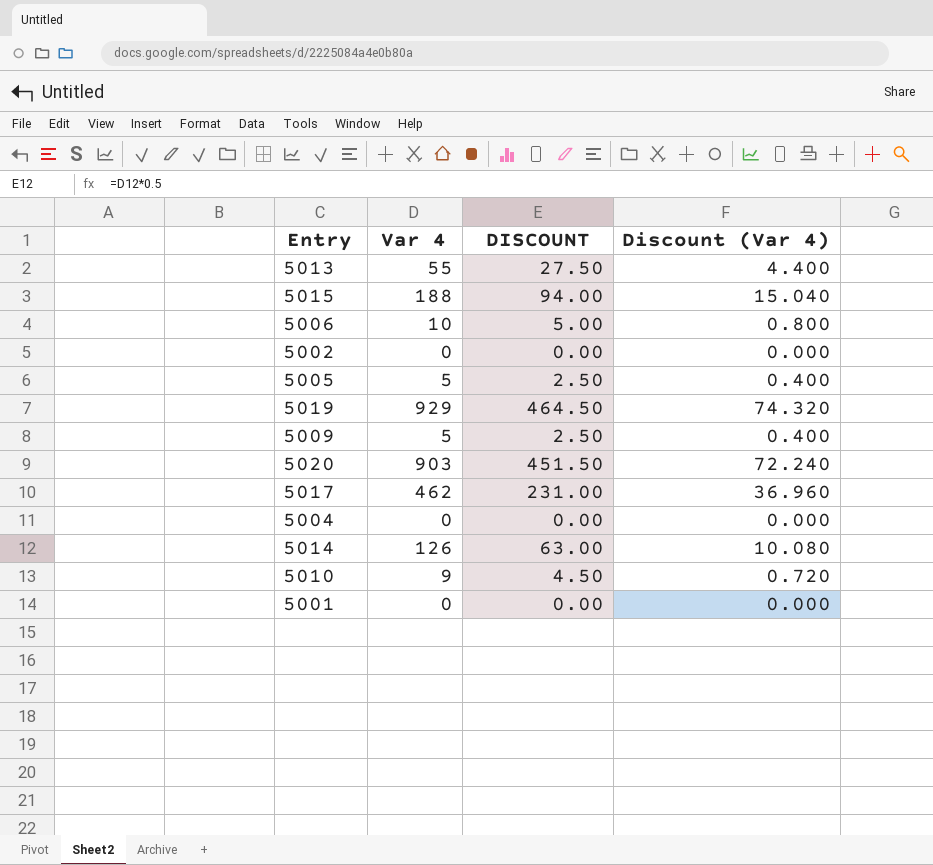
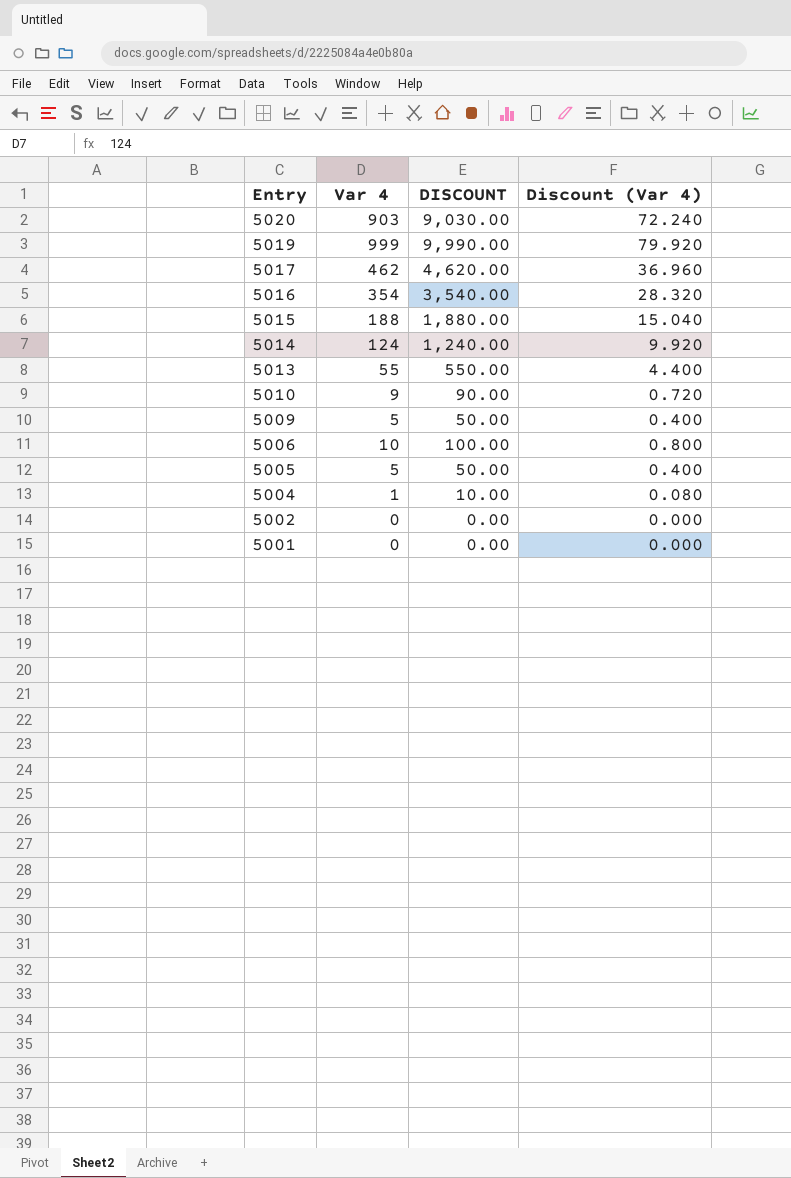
row order: none -> Entry descending
column DISCOUNT | formula: [Var 4] * 0.5 -> [Var 4] * 10
5019 | Var 4: 929 -> 999
5019 | Discount (Var 4): 74.320 -> 79.920
row 5016: none -> 354 | 3,540.00 | 28.320
5014 | Var 4: 126 -> 124
5014 | Discount (Var 4): 10.080 -> 9.920
5004 | Var 4: 0 -> 1
5004 | Discount (Var 4): 0.000 -> 0.080

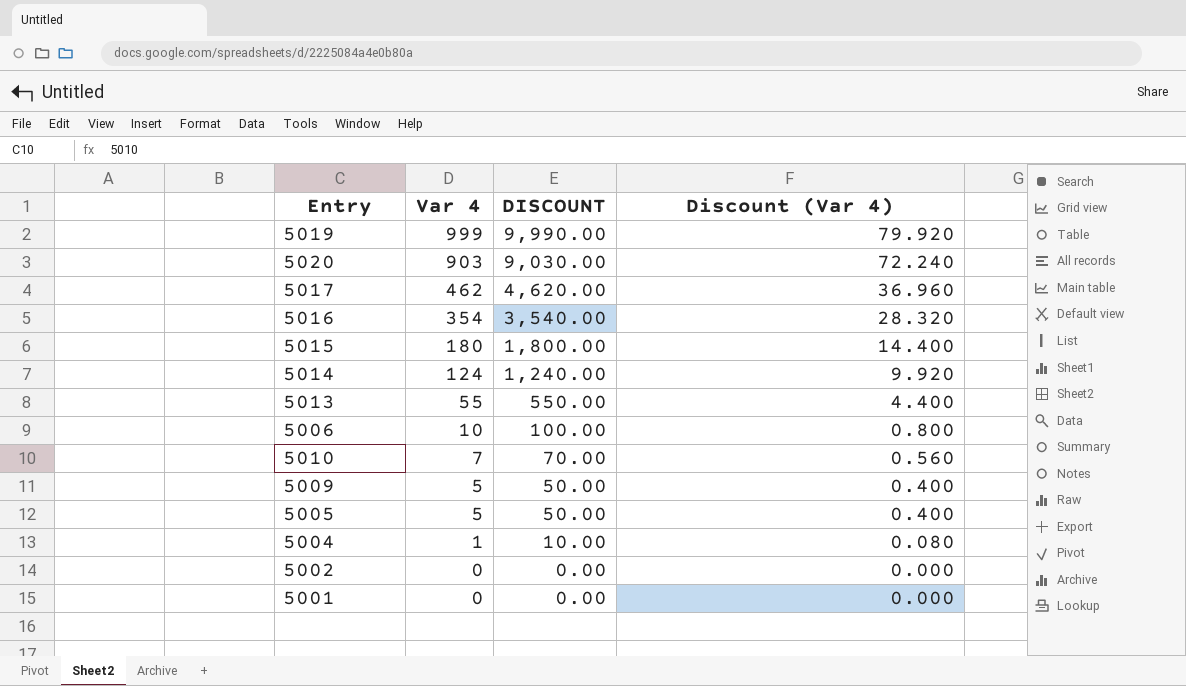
row order: Entry descending -> Var 4 descending
5015 | Var 4: 188 -> 180
5015 | DISCOUNT: 1,880.00 -> 1,800.00
5015 | Discount (Var 4): 15.040 -> 14.400
5010 | Var 4: 9 -> 7
5010 | DISCOUNT: 90.00 -> 70.00
5010 | Discount (Var 4): 0.720 -> 0.560

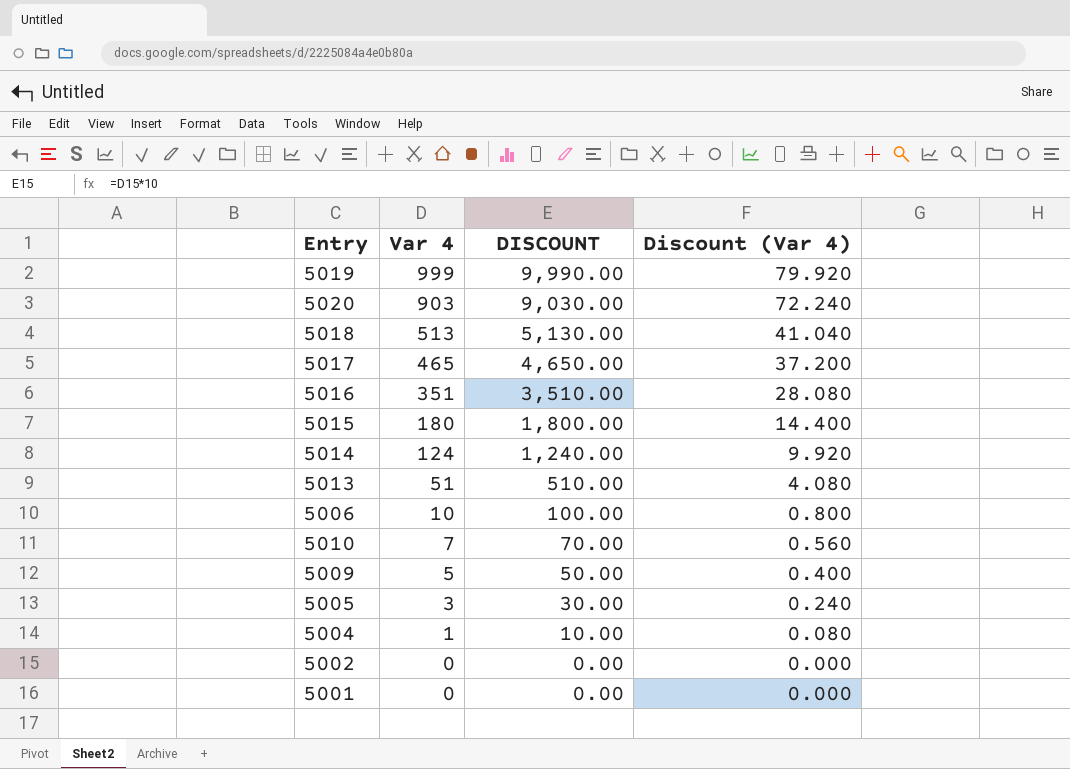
row 5018: none -> 513 | 5,130.00 | 41.040
5017 | Var 4: 462 -> 465
5017 | DISCOUNT: 4,620.00 -> 4,650.00
5017 | Discount (Var 4): 36.960 -> 37.200
5016 | Var 4: 354 -> 351
5016 | DISCOUNT: 3,540.00 -> 3,510.00
5016 | Discount (Var 4): 28.320 -> 28.080
5013 | Var 4: 55 -> 51
5013 | DISCOUNT: 550.00 -> 510.00
5013 | Discount (Var 4): 4.400 -> 4.080
5005 | Var 4: 5 -> 3
5005 | DISCOUNT: 50.00 -> 30.00
5005 | Discount (Var 4): 0.400 -> 0.240

